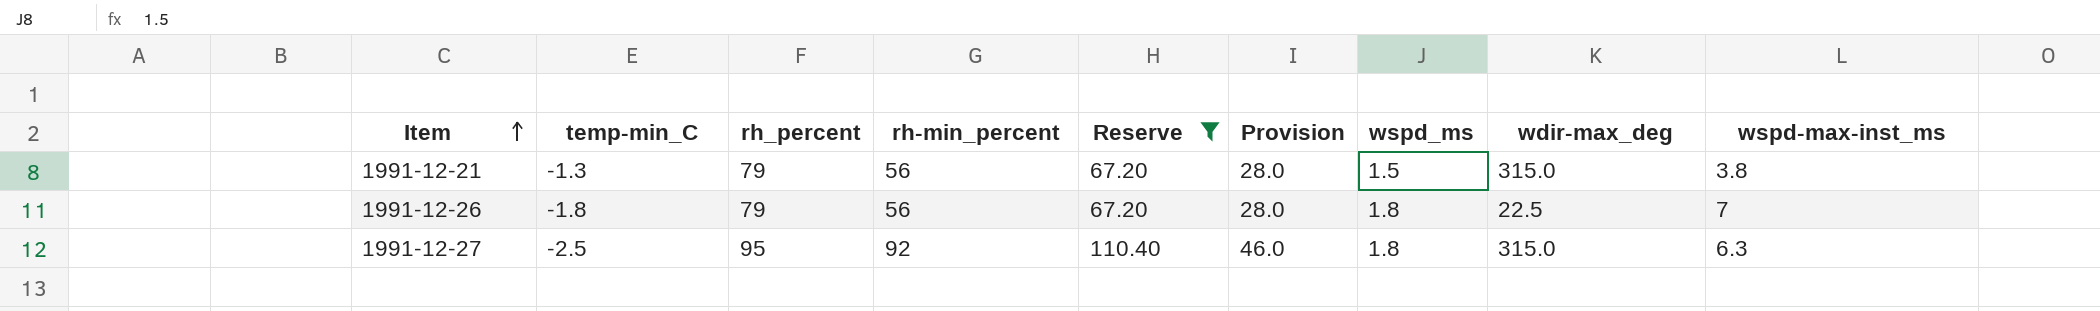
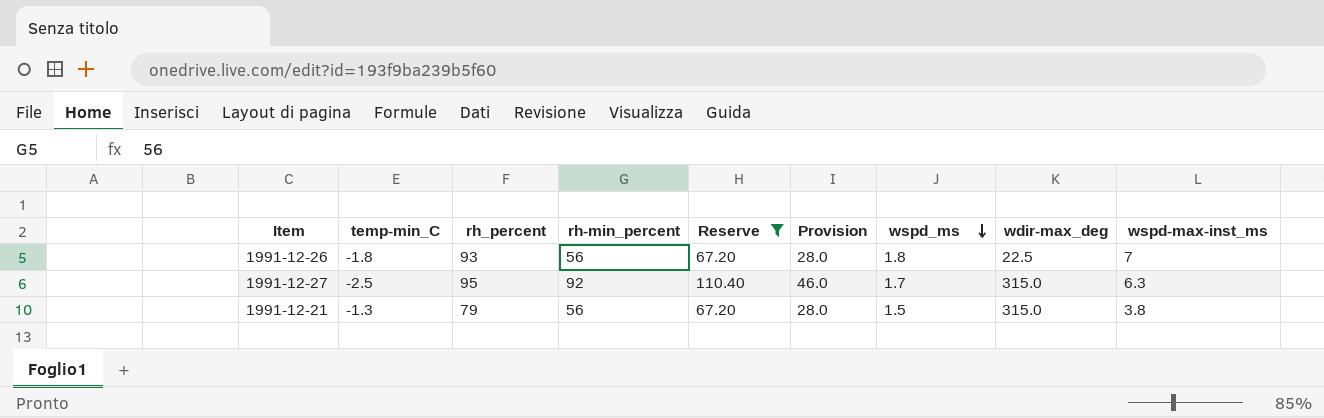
row order: Item ascending -> wspd_ms descending
1991-12-26 | rh_percent: 79 -> 93
1991-12-27 | wspd_ms: 1.8 -> 1.7

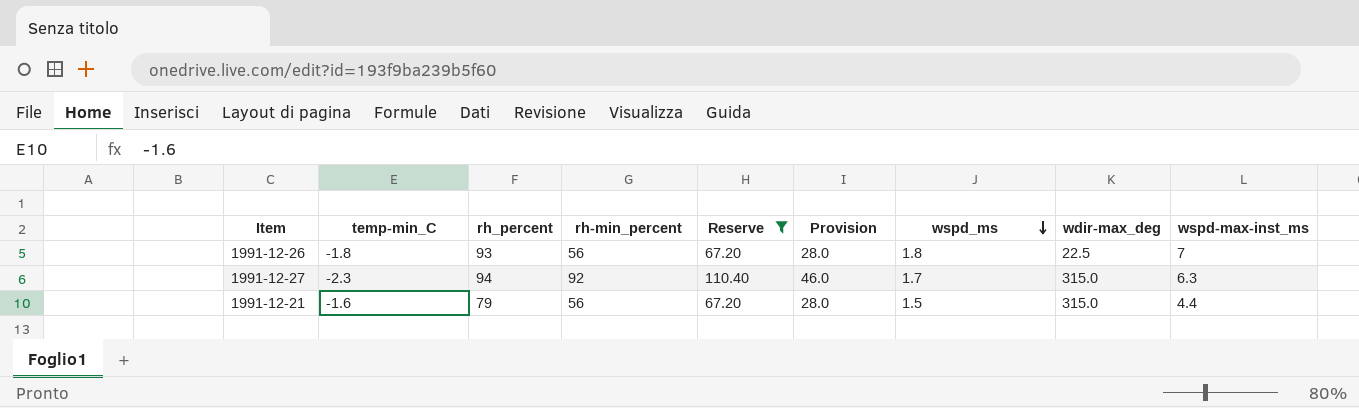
1991-12-27 | temp-min_C: -2.5 -> -2.3
1991-12-27 | rh_percent: 95 -> 94
1991-12-21 | temp-min_C: -1.3 -> -1.6
1991-12-21 | wspd-max-inst_ms: 3.8 -> 4.4

